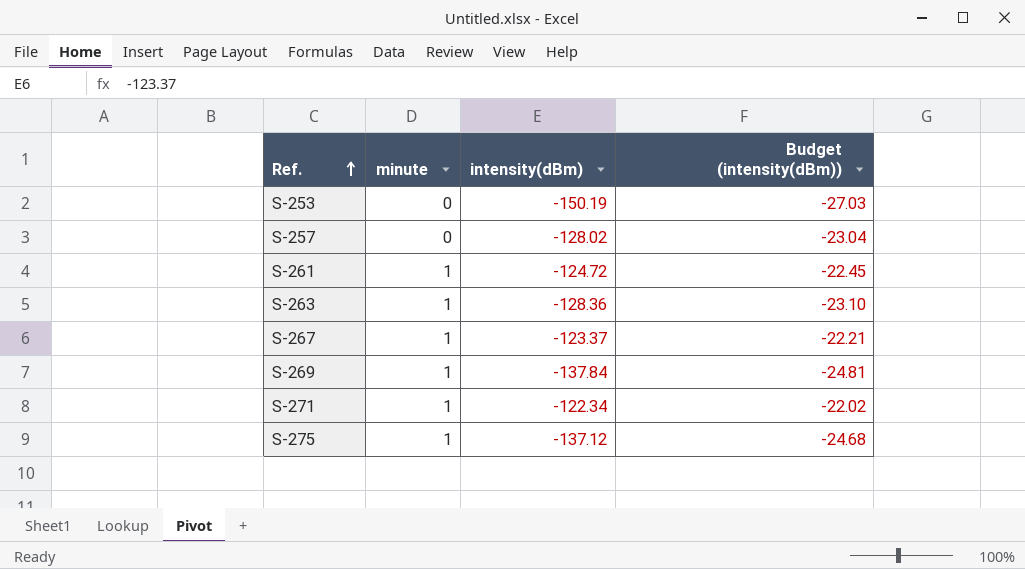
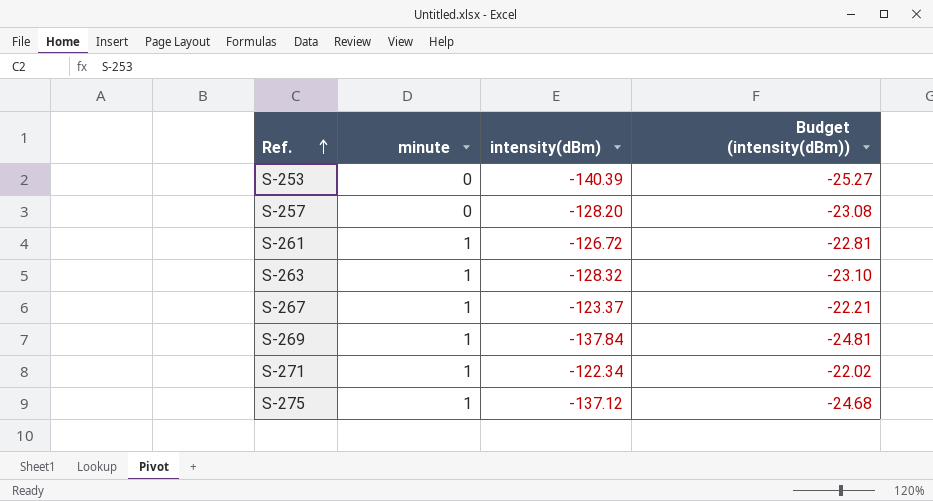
S-253 | intensity(dBm): -150.19 -> -140.39
S-253 | Budget (intensity(dBm)): -27.03 -> -25.27
S-257 | intensity(dBm): -128.02 -> -128.20
S-257 | Budget (intensity(dBm)): -23.04 -> -23.08
S-261 | intensity(dBm): -124.72 -> -126.72
S-261 | Budget (intensity(dBm)): -22.45 -> -22.81
S-263 | intensity(dBm): -128.36 -> -128.32

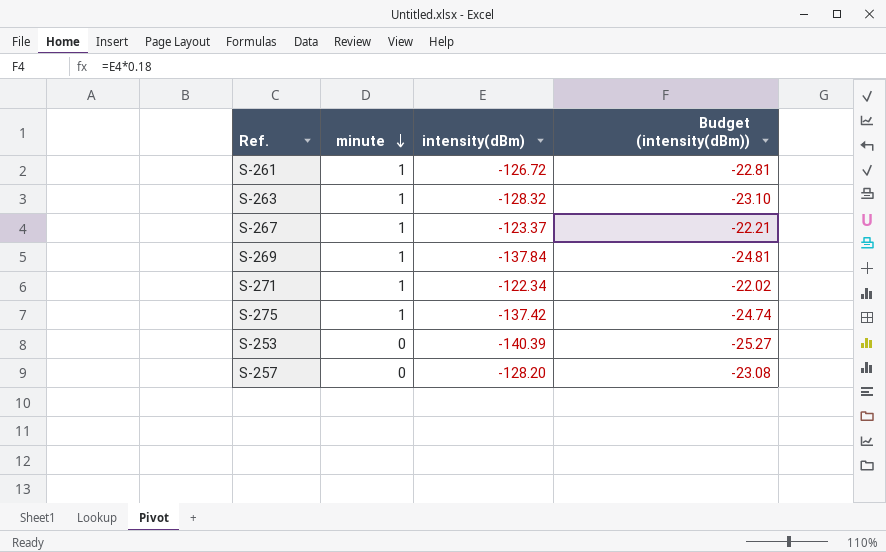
row order: Ref. ascending -> minute descending
S-275 | intensity(dBm): -137.12 -> -137.42
S-275 | Budget (intensity(dBm)): -24.68 -> -24.74

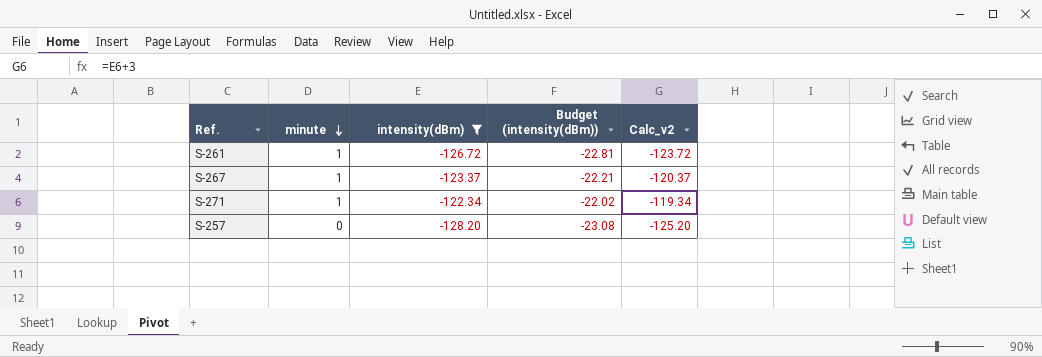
filter: none -> intensity(dBm) >= -128.20
column Calc_v2 | formula: none -> [intensity(dBm)] + 3

